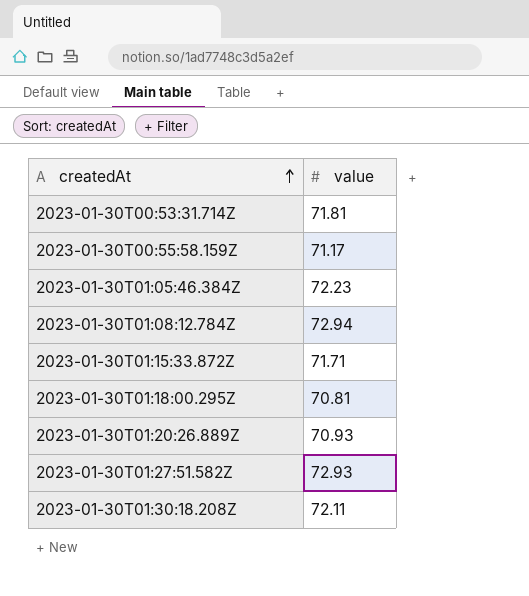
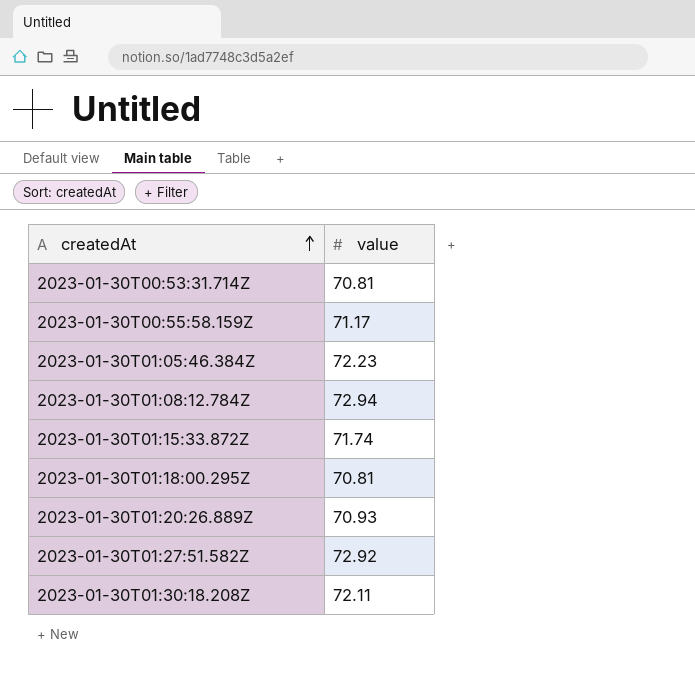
2023-01-30T00:53:31.714Z | value: 71.81 -> 70.81
2023-01-30T01:15:33.872Z | value: 71.71 -> 71.74
2023-01-30T01:27:51.582Z | value: 72.93 -> 72.92

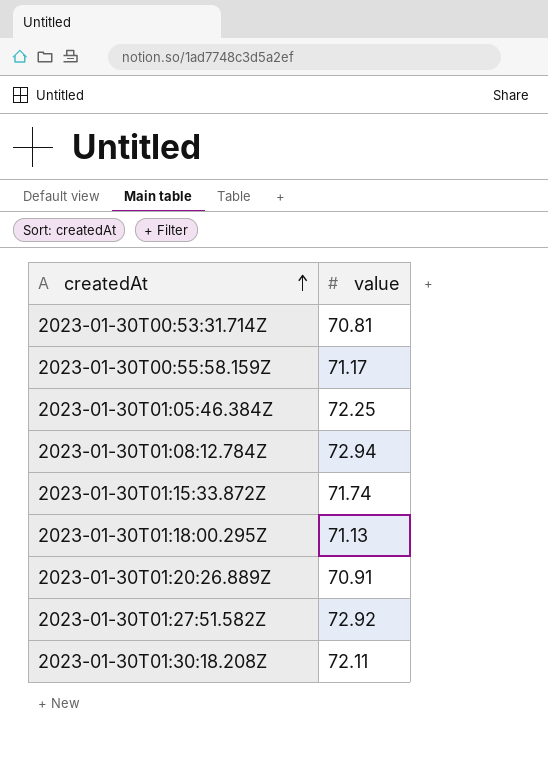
2023-01-30T01:05:46.384Z | value: 72.23 -> 72.25
2023-01-30T01:18:00.295Z | value: 70.81 -> 71.13
2023-01-30T01:20:26.889Z | value: 70.93 -> 70.91

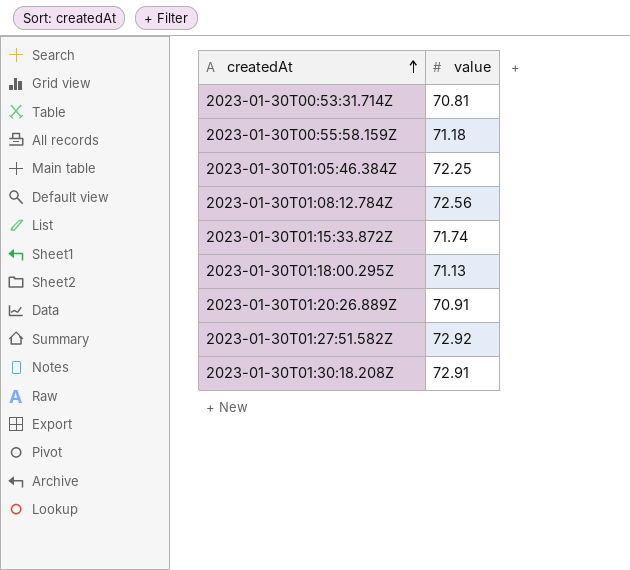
2023-01-30T00:55:58.159Z | value: 71.17 -> 71.18
2023-01-30T01:08:12.784Z | value: 72.94 -> 72.56
2023-01-30T01:30:18.208Z | value: 72.11 -> 72.91

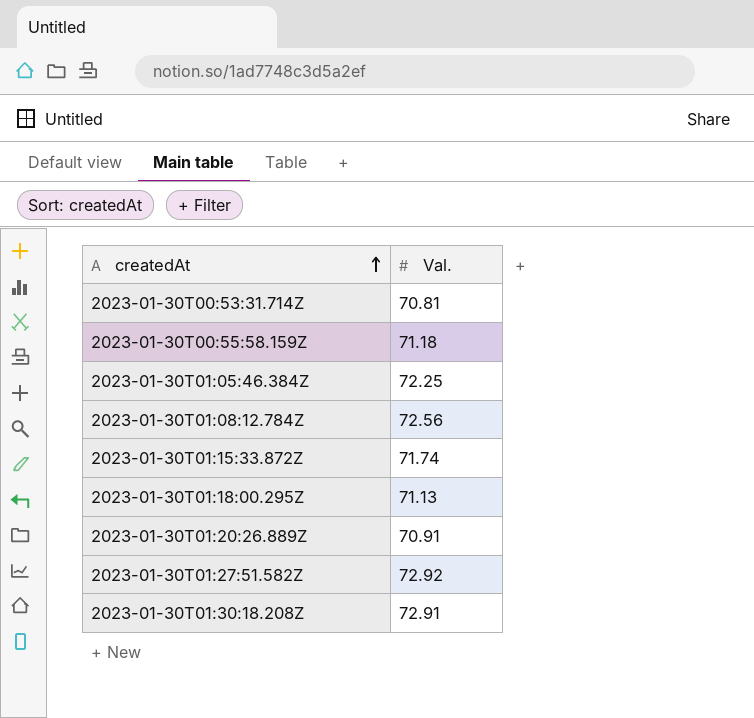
column name: value -> Val.

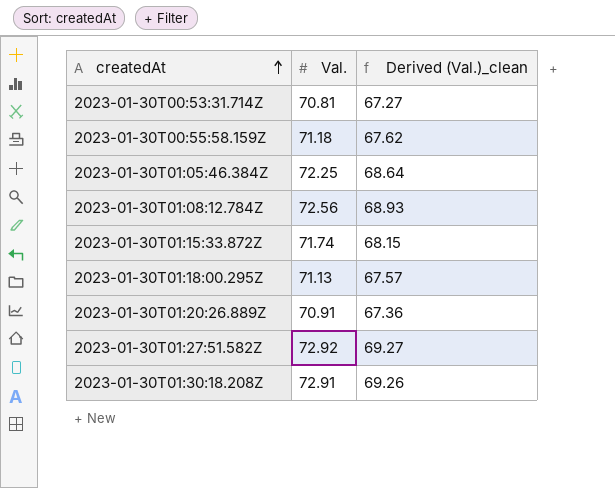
column Derived (Val.)_clean | formula: none -> [Val.] * 0.95

